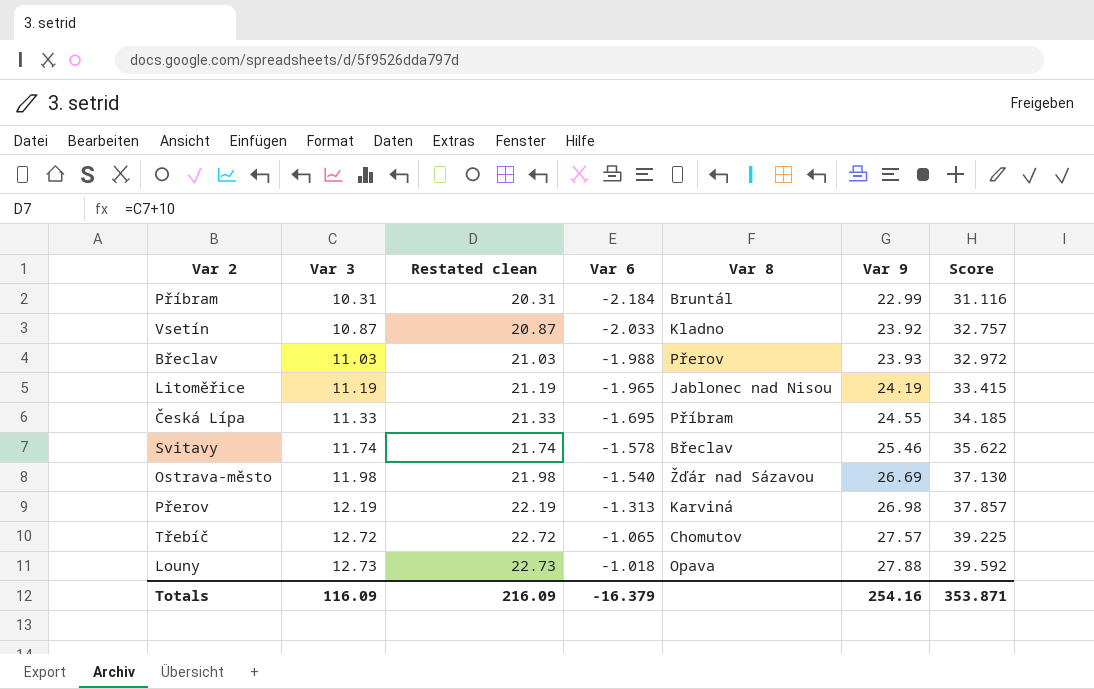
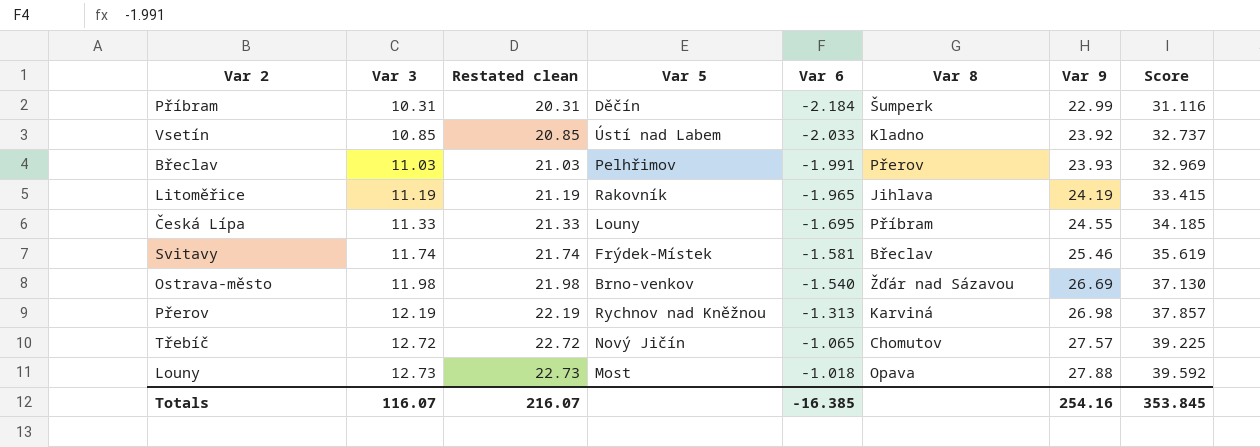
column Var 5 | position: none -> 4
Příbram | Var 8: Bruntál -> Šumperk
Vsetín | Var 3: 10.87 -> 10.85
Vsetín | Restated clean: 20.87 -> 20.85
Vsetín | Score: 32.757 -> 32.737
Břeclav | Var 6: -1.988 -> -1.991
Břeclav | Score: 32.972 -> 32.969
Litoměřice | Var 8: Jablonec nad Nisou -> Jihlava
Svitavy | Var 6: -1.578 -> -1.581
Svitavy | Score: 35.622 -> 35.619
Totals | Var 3: 116.09 -> 116.07
Totals | Restated clean: 216.09 -> 216.07
Totals | Var 6: -16.379 -> -16.385
Totals | Score: 353.871 -> 353.845

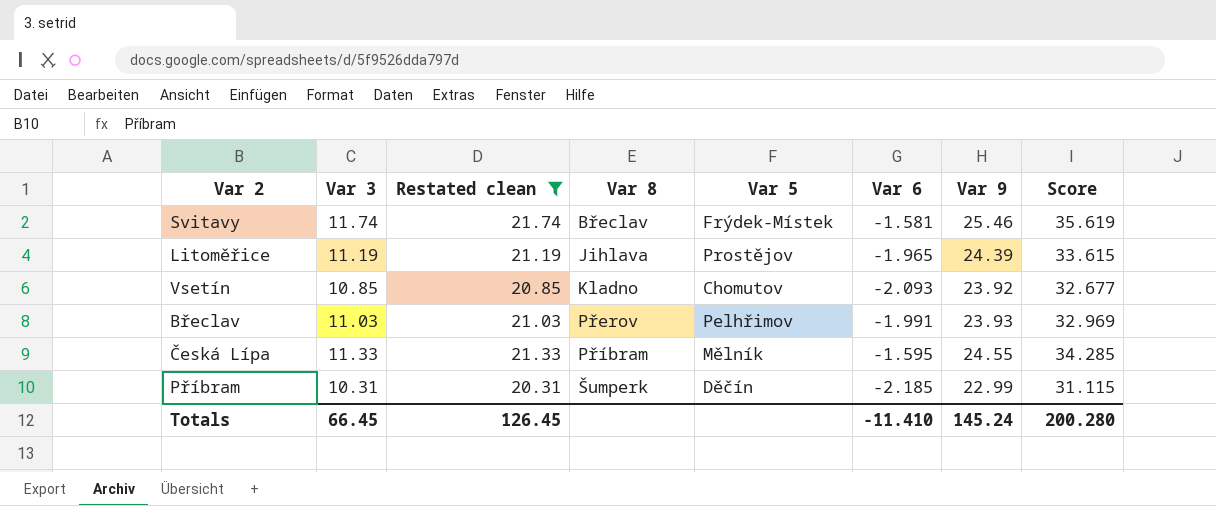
filter: none -> Restated clean <= 21.74
row order: Var 3 ascending -> Var 8 ascending
column Var 8 | position: 6 -> 4
Litoměřice | Var 5: Rakovník -> Prostějov
Litoměřice | Var 9: 24.19 -> 24.39
Litoměřice | Score: 33.415 -> 33.615
Vsetín | Var 5: Ústí nad Labem -> Chomutov
Vsetín | Var 6: -2.033 -> -2.093
Vsetín | Score: 32.737 -> 32.677
Česká Lípa | Var 5: Louny -> Mělník
Česká Lípa | Var 6: -1.695 -> -1.595
Česká Lípa | Score: 34.185 -> 34.285
Příbram | Var 6: -2.184 -> -2.185
Příbram | Score: 31.116 -> 31.115
Totals | Var 3: 116.07 -> 66.45
Totals | Restated clean: 216.07 -> 126.45
Totals | Var 6: -16.385 -> -11.410
Totals | Var 9: 254.16 -> 145.24
Totals | Score: 353.845 -> 200.280

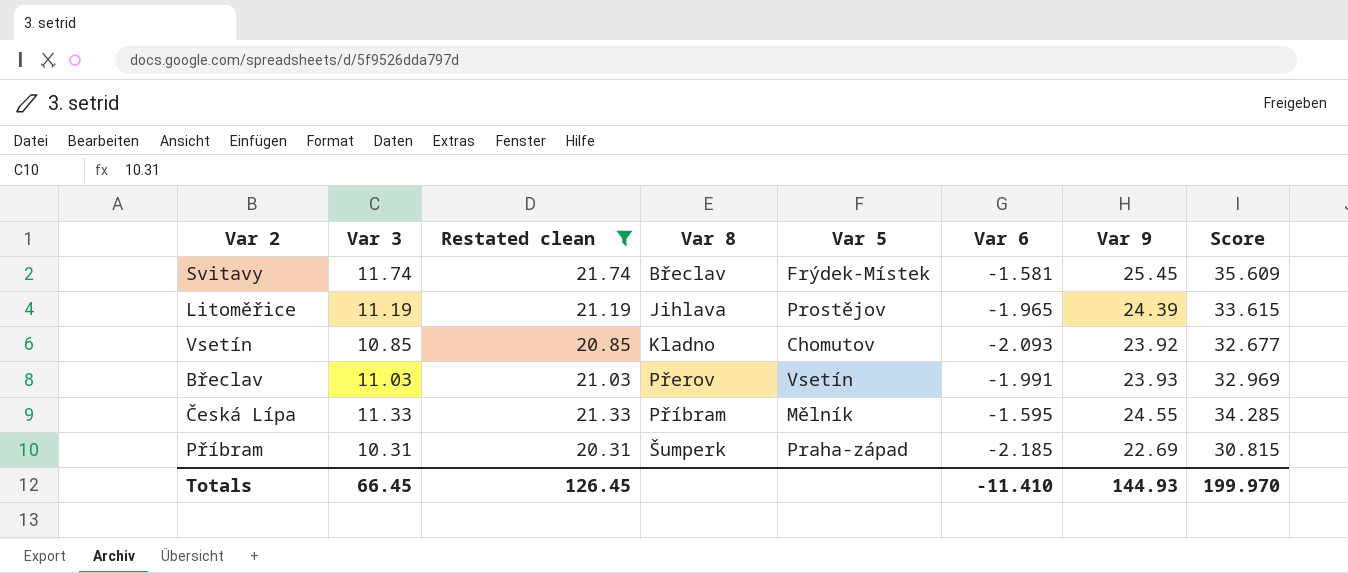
Svitavy | Var 9: 25.46 -> 25.45
Svitavy | Score: 35.619 -> 35.609
Břeclav | Var 5: Pelhřimov -> Vsetín
Příbram | Var 5: Děčín -> Praha-západ
Příbram | Var 9: 22.99 -> 22.69
Příbram | Score: 31.115 -> 30.815
Totals | Var 9: 145.24 -> 144.93
Totals | Score: 200.280 -> 199.970

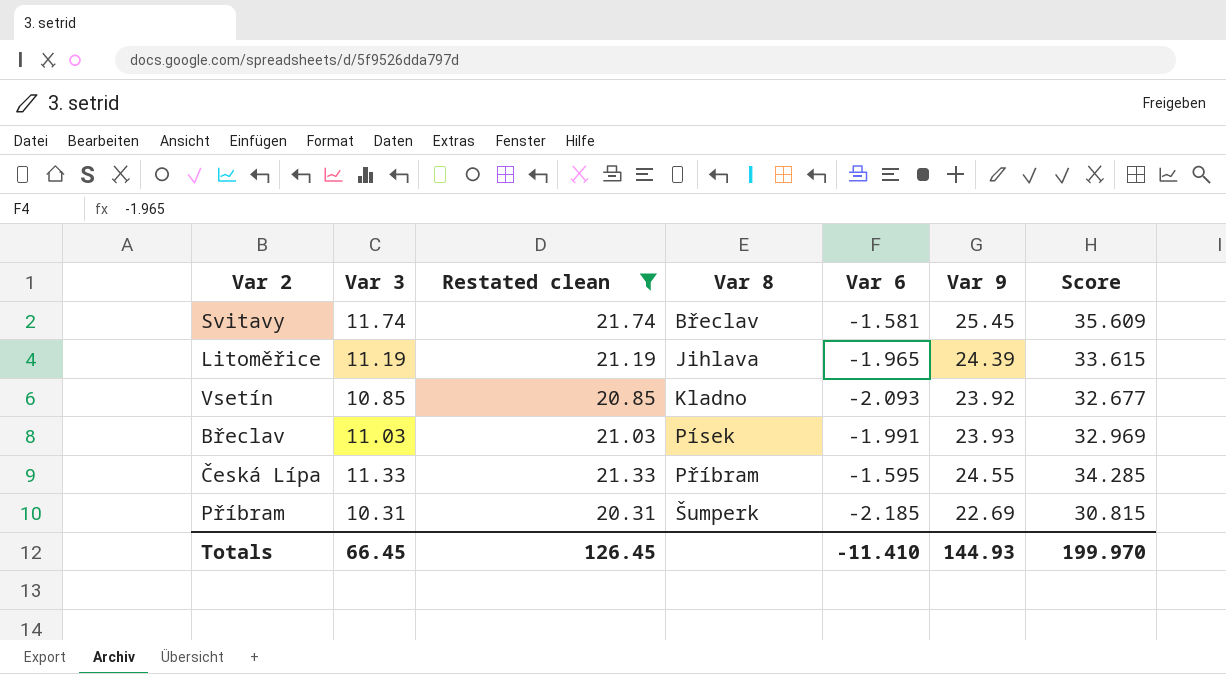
column Var 5 | position: 5 -> none
Břeclav | Var 8: Přerov -> Písek

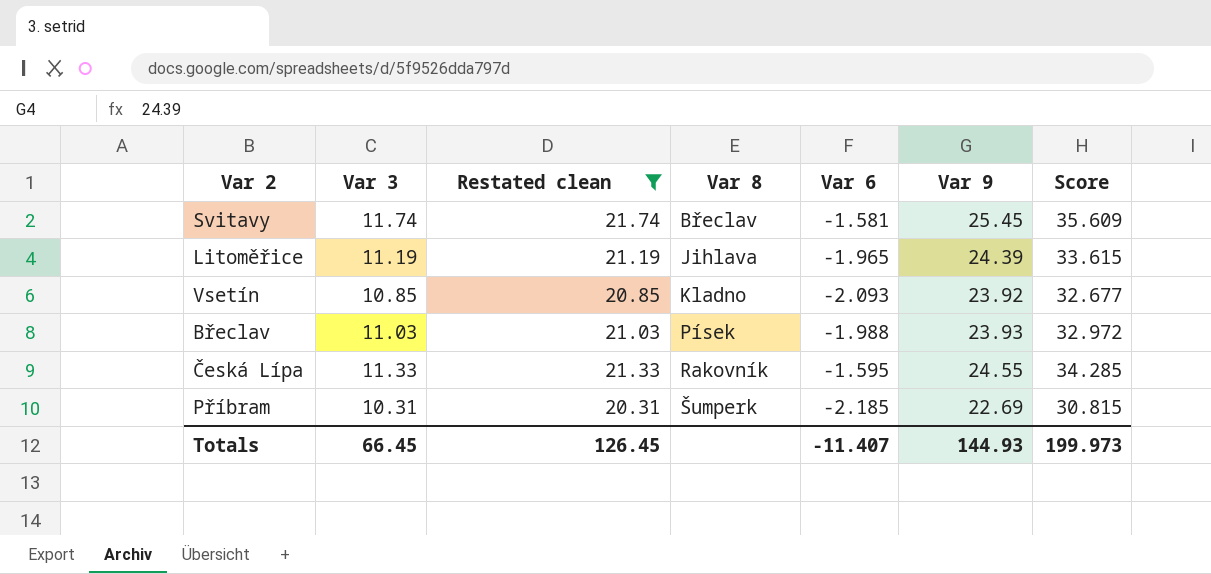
Břeclav | Var 6: -1.991 -> -1.988
Břeclav | Score: 32.969 -> 32.972
Česká Lípa | Var 8: Příbram -> Rakovník
Totals | Var 6: -11.410 -> -11.407
Totals | Score: 199.970 -> 199.973

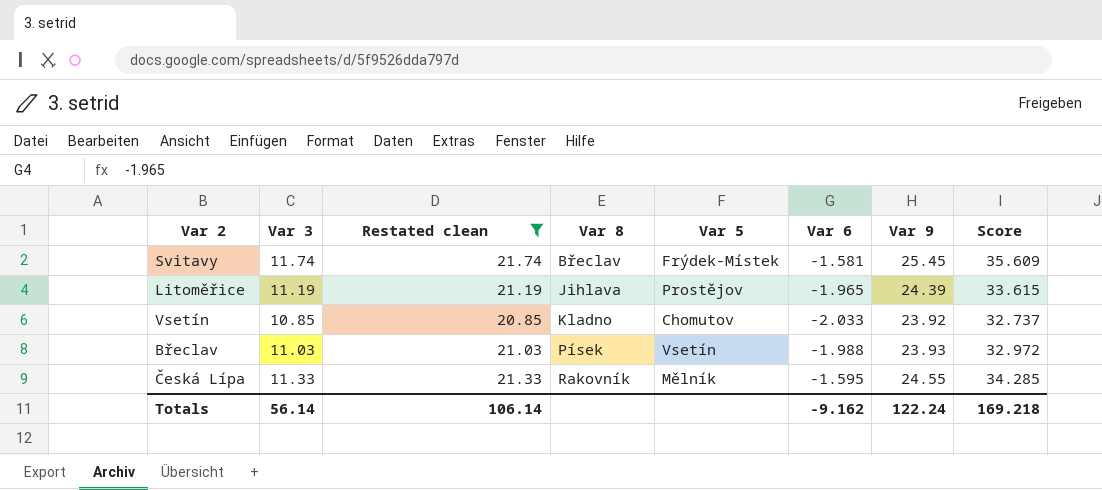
column Var 5 | position: none -> 5
row Příbram: 10.31 | 20.31 | Šumperk | -2.185 | 22.69 | 30.815 -> none
Vsetín | Var 6: -2.093 -> -2.033
Vsetín | Score: 32.677 -> 32.737
Totals | Var 3: 66.45 -> 56.14
Totals | Restated clean: 126.45 -> 106.14
Totals | Var 6: -11.407 -> -9.162
Totals | Var 9: 144.93 -> 122.24
Totals | Score: 199.973 -> 169.218

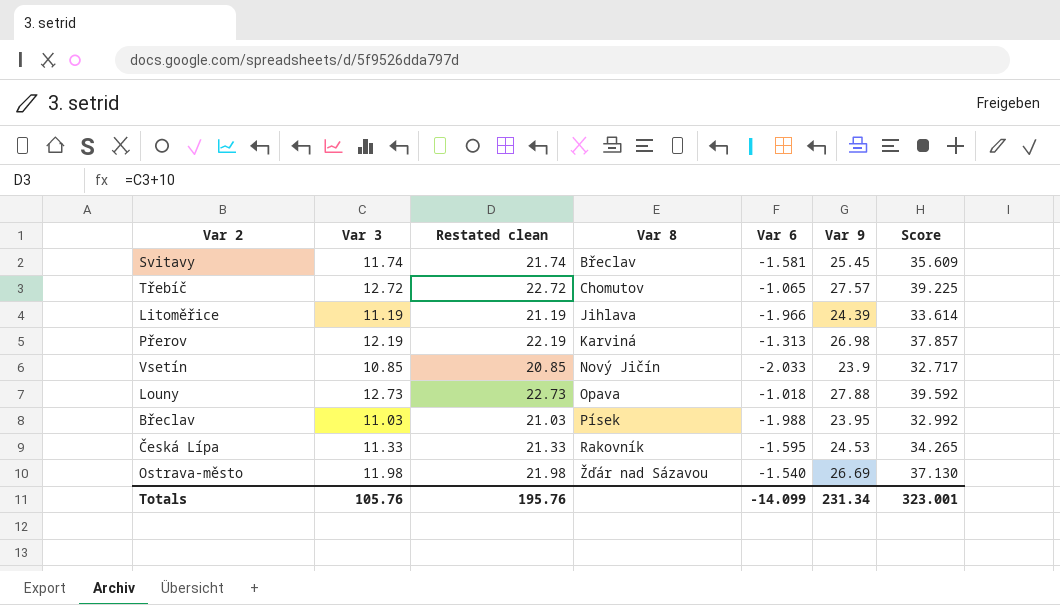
filter: Restated clean <= 21.74 -> none
column Var 5 | position: 5 -> none
Litoměřice | Var 6: -1.965 -> -1.966
Litoměřice | Score: 33.615 -> 33.614
Vsetín | Var 8: Kladno -> Nový Jičín
Vsetín | Var 9: 23.92 -> 23.9
Vsetín | Score: 32.737 -> 32.717
Břeclav | Var 9: 23.93 -> 23.95
Břeclav | Score: 32.972 -> 32.992
Česká Lípa | Var 9: 24.55 -> 24.53
Česká Lípa | Score: 34.285 -> 34.265
Totals | Var 3: 56.14 -> 105.76
Totals | Restated clean: 106.14 -> 195.76
Totals | Var 6: -9.162 -> -14.099
Totals | Var 9: 122.24 -> 231.34
Totals | Score: 169.218 -> 323.001

